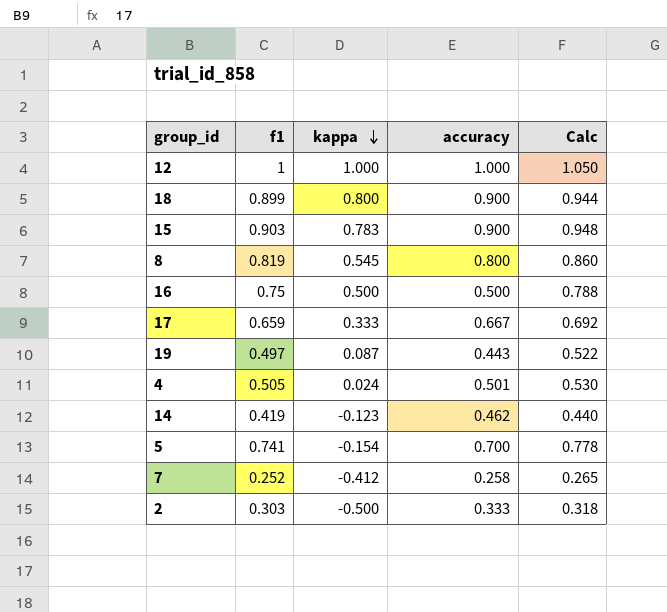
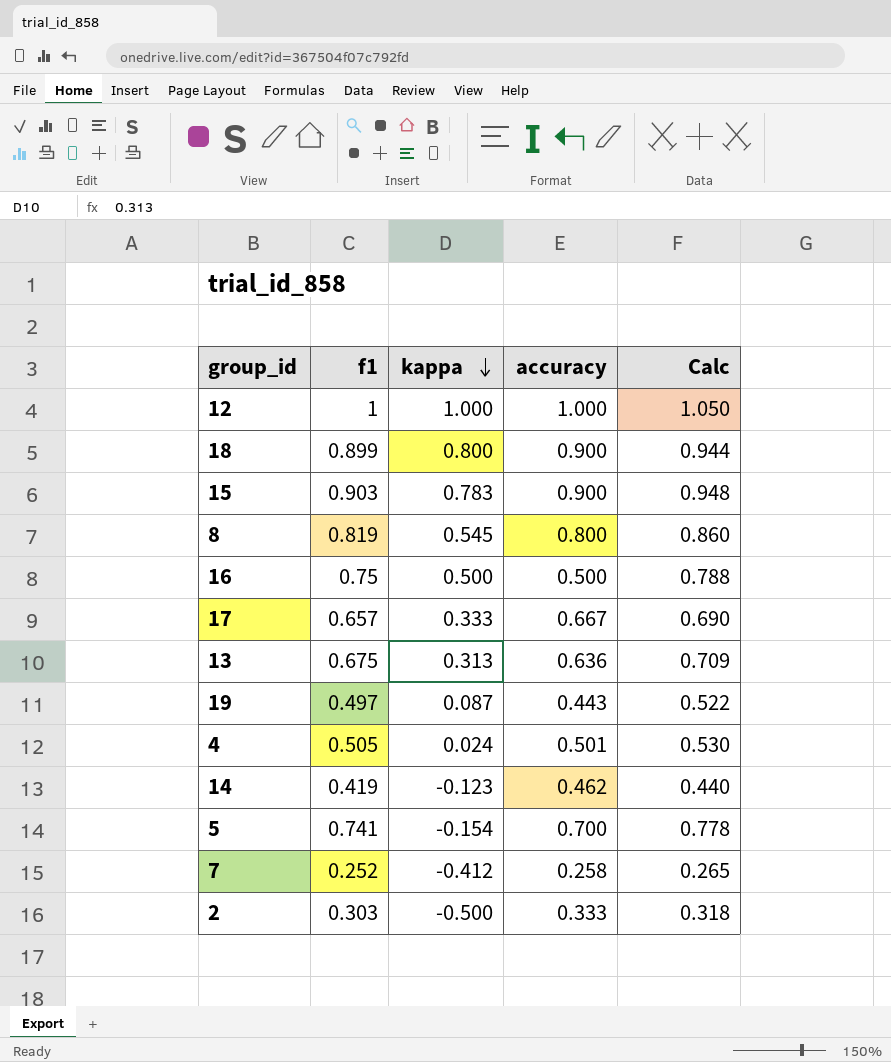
17 | f1: 0.659 -> 0.657
17 | Calc: 0.692 -> 0.690
row 13: none -> 0.675 | 0.313 | 0.636 | 0.709

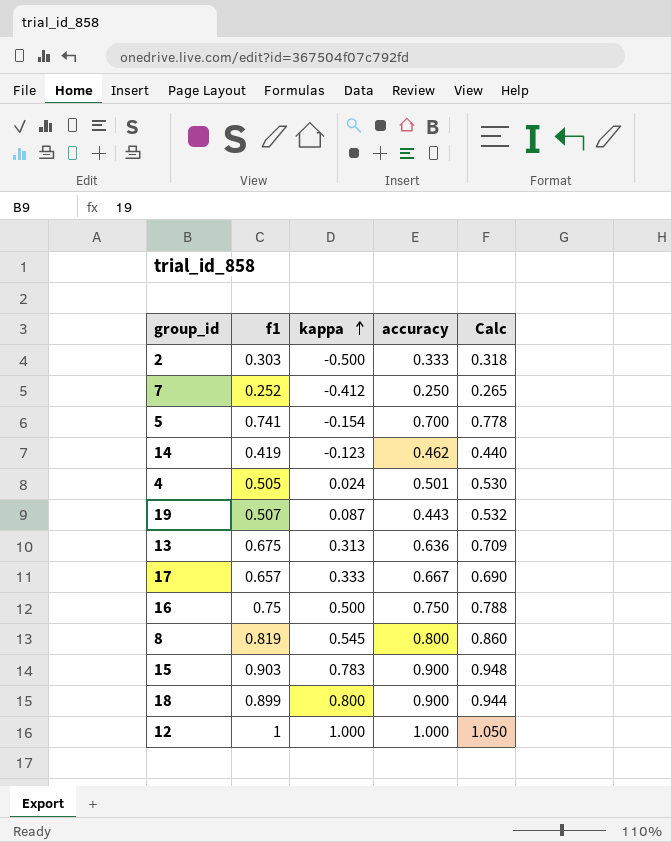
row order: kappa descending -> kappa ascending
7 | accuracy: 0.258 -> 0.250
19 | f1: 0.497 -> 0.507
19 | Calc: 0.522 -> 0.532
16 | accuracy: 0.500 -> 0.750

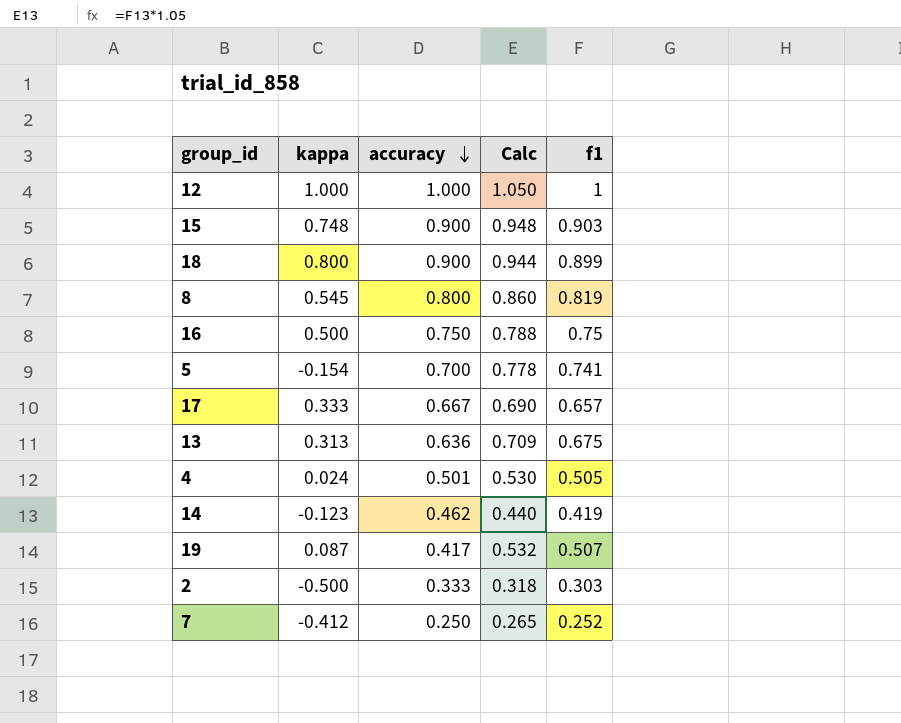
row order: kappa ascending -> accuracy descending
column f1 | position: 2 -> 5
15 | kappa: 0.783 -> 0.748
19 | accuracy: 0.443 -> 0.417

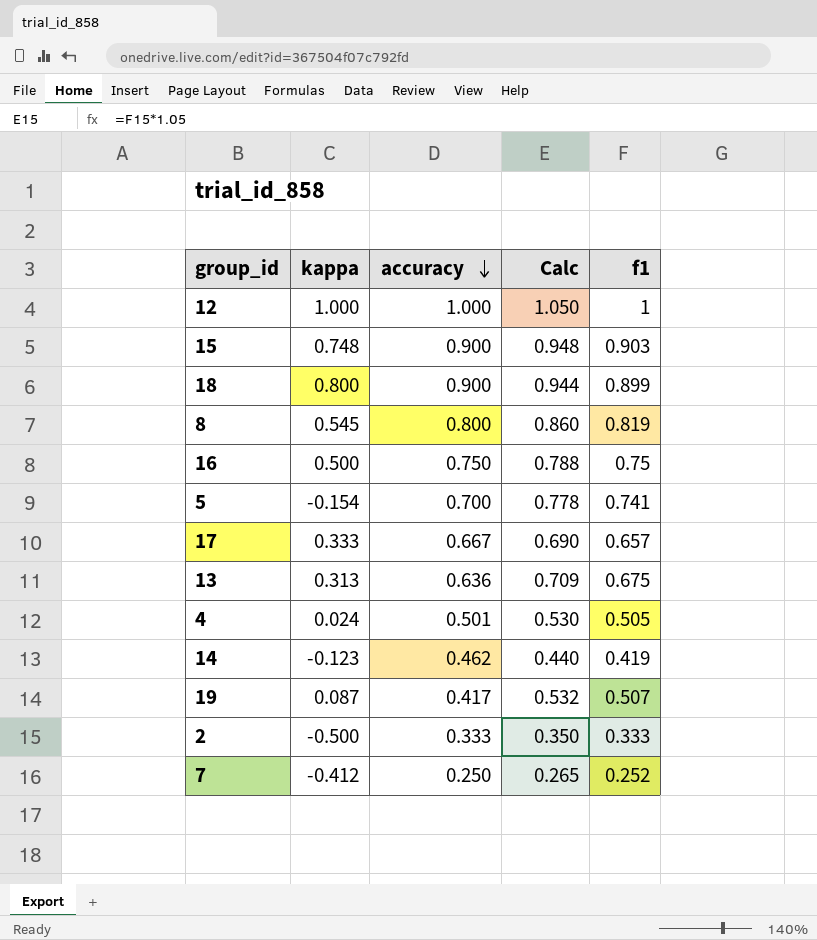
2 | Calc: 0.318 -> 0.350
2 | f1: 0.303 -> 0.333

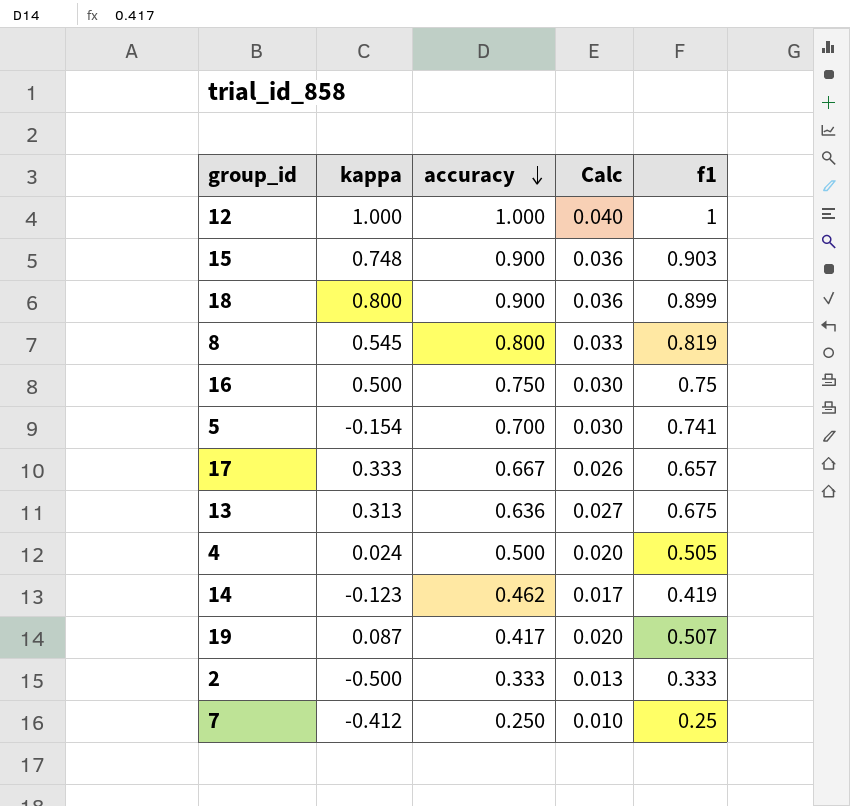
column Calc | formula: [f1] * 1.05 -> [f1] * 0.04
4 | accuracy: 0.501 -> 0.500
7 | f1: 0.252 -> 0.25

